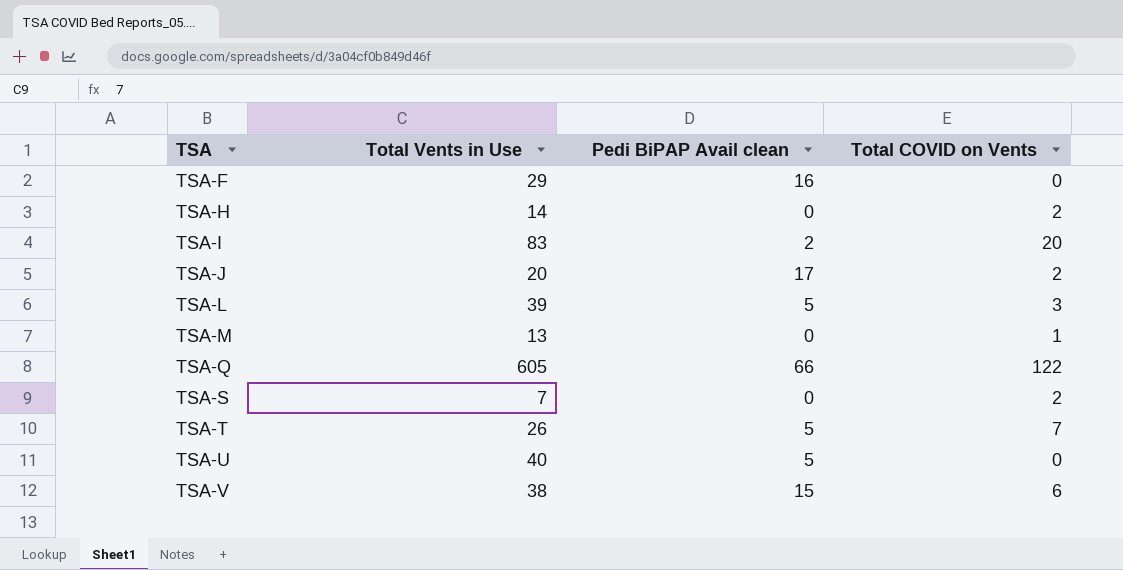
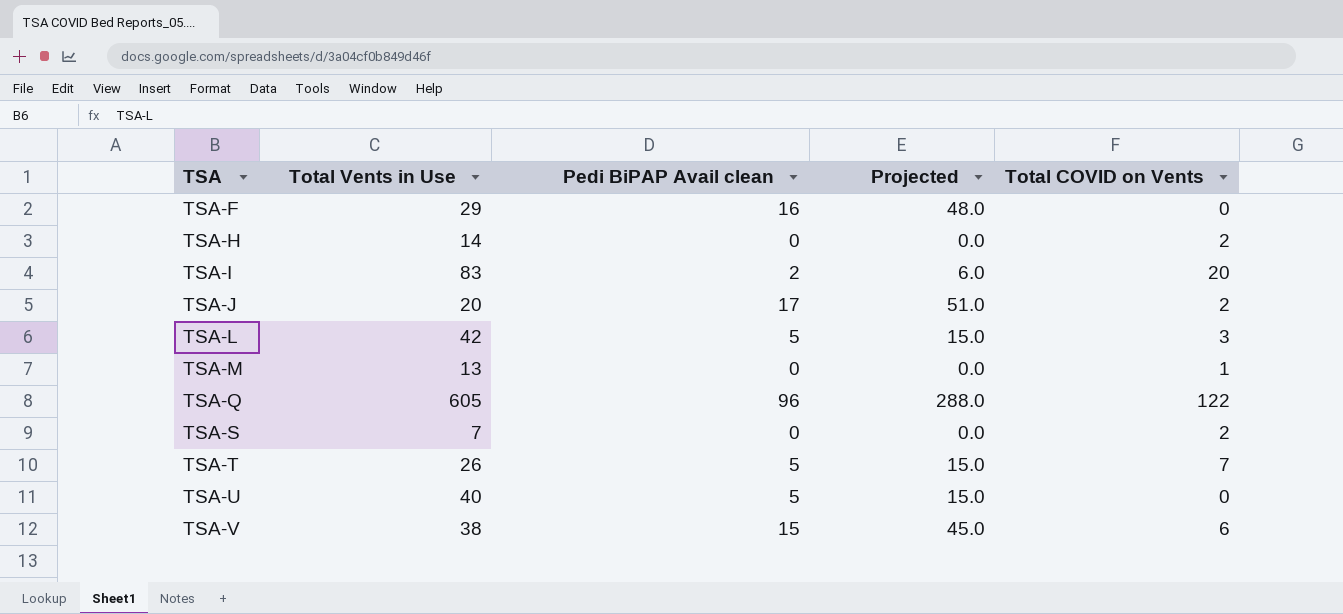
column Projected | formula: none -> [Pedi BiPAP Avail clean] * 3
TSA-L | Total Vents in Use: 39 -> 42
TSA-Q | Pedi BiPAP Avail clean: 66 -> 96

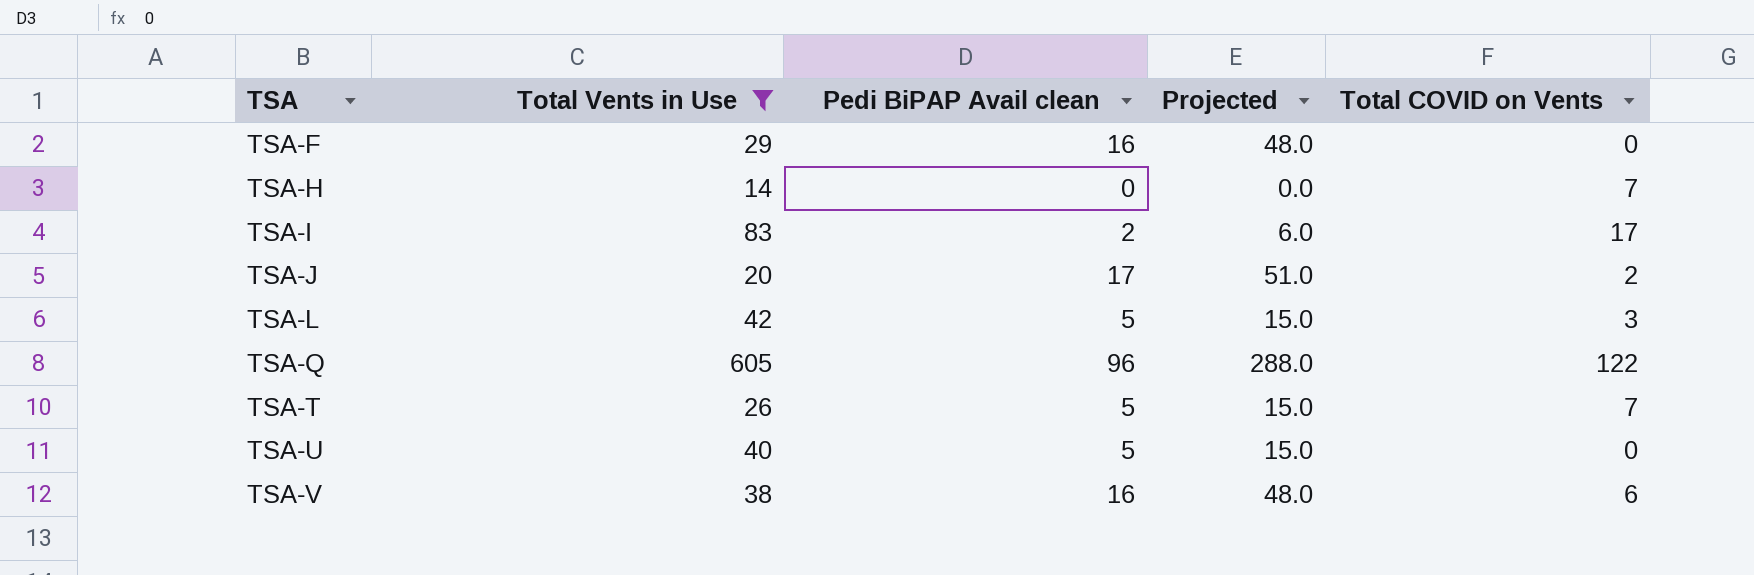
filter: none -> Total Vents in Use >= 14
TSA-H | Total COVID on Vents: 2 -> 7
TSA-I | Total COVID on Vents: 20 -> 17
TSA-V | Pedi BiPAP Avail clean: 15 -> 16
TSA-V | Projected: 45.0 -> 48.0

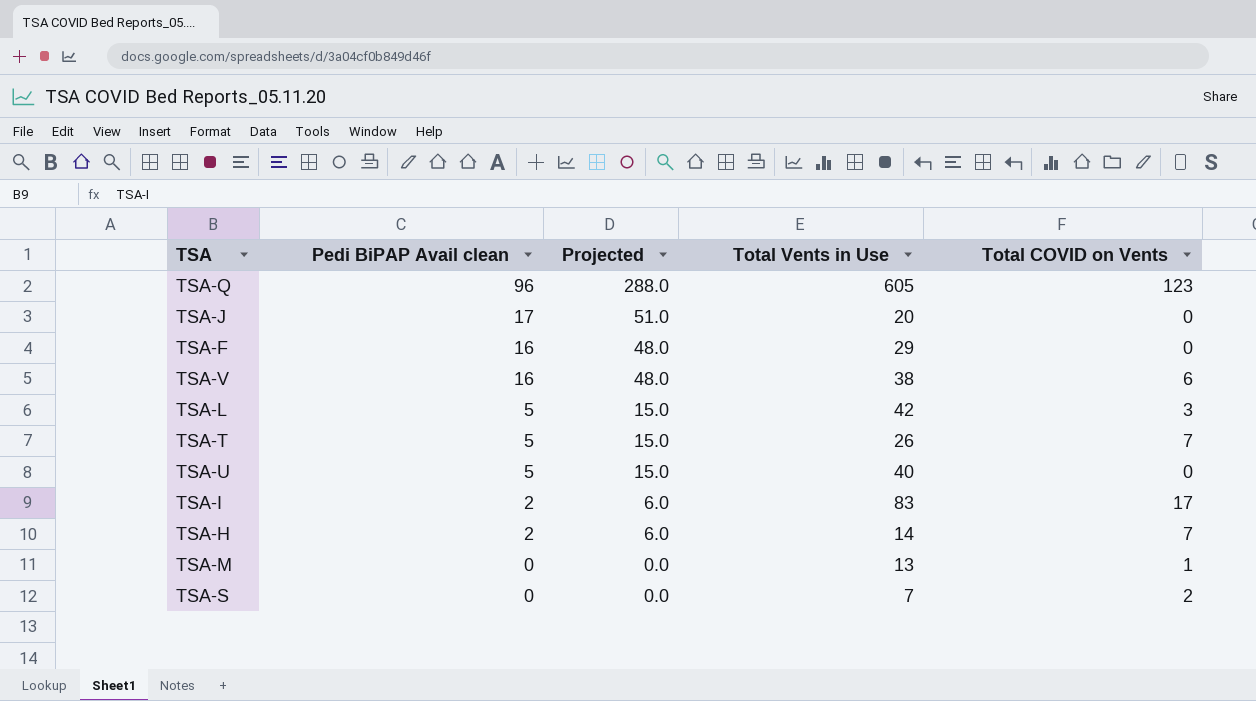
filter: Total Vents in Use >= 14 -> none
row order: TSA ascending -> Pedi BiPAP Avail clean descending
column Total Vents in Use | position: 2 -> 4
TSA-Q | Total COVID on Vents: 122 -> 123
TSA-J | Total COVID on Vents: 2 -> 0
TSA-H | Pedi BiPAP Avail clean: 0 -> 2
TSA-H | Projected: 0.0 -> 6.0

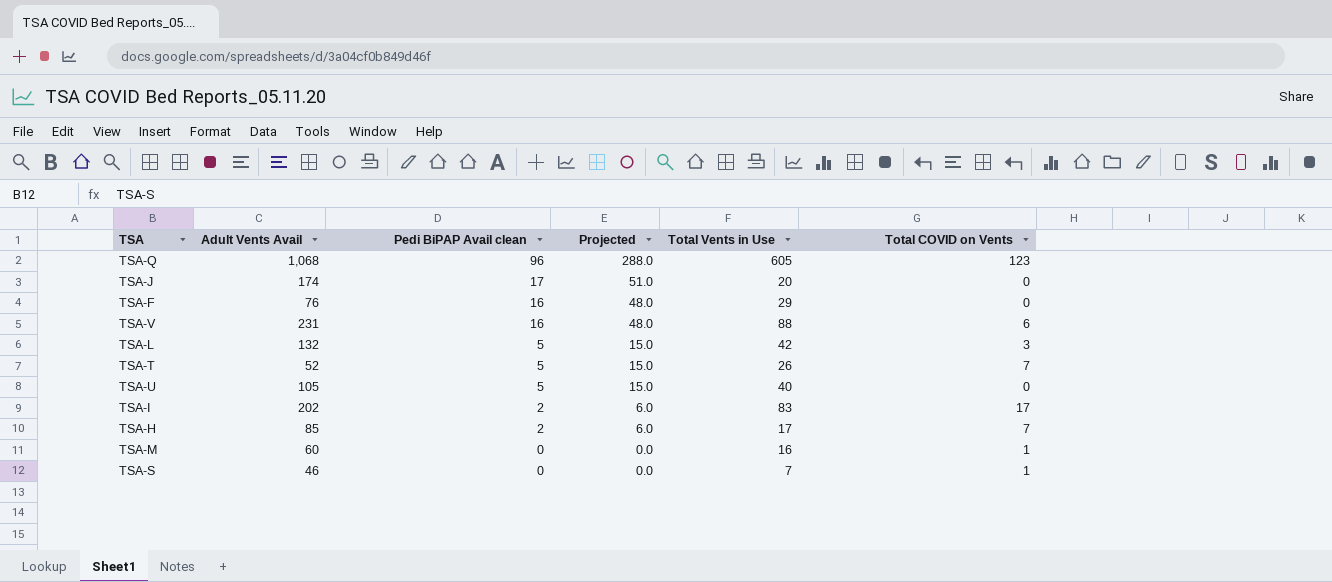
column Adult Vents Avail | position: none -> 2
TSA-V | Total Vents in Use: 38 -> 88
TSA-H | Total Vents in Use: 14 -> 17
TSA-M | Total Vents in Use: 13 -> 16
TSA-S | Total COVID on Vents: 2 -> 1

